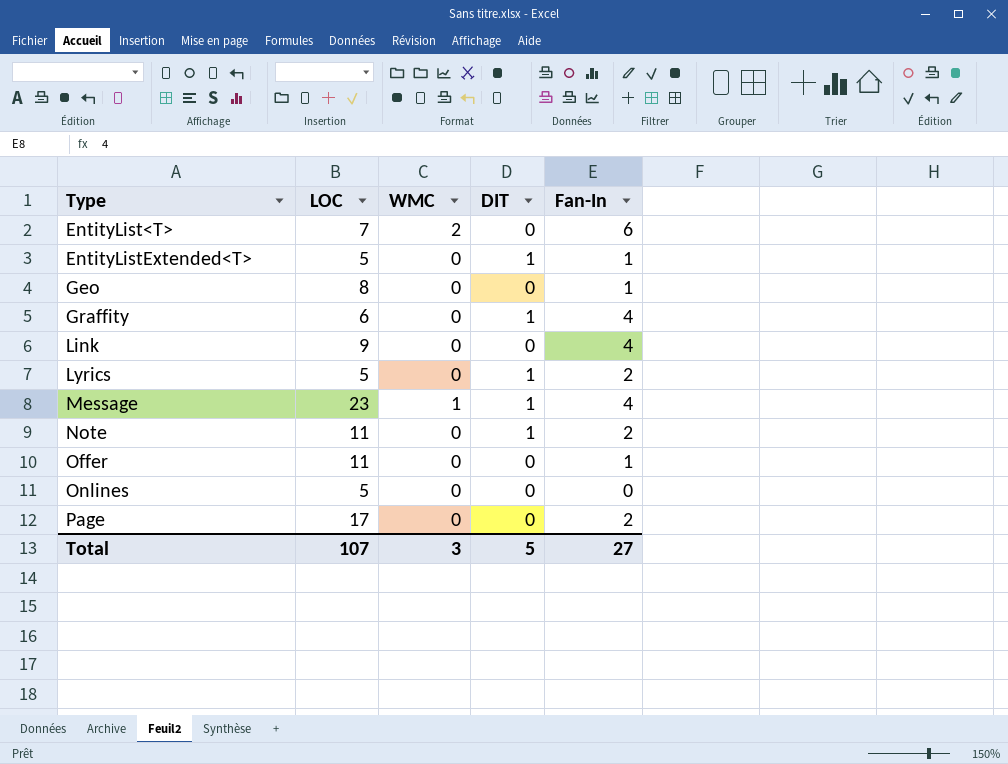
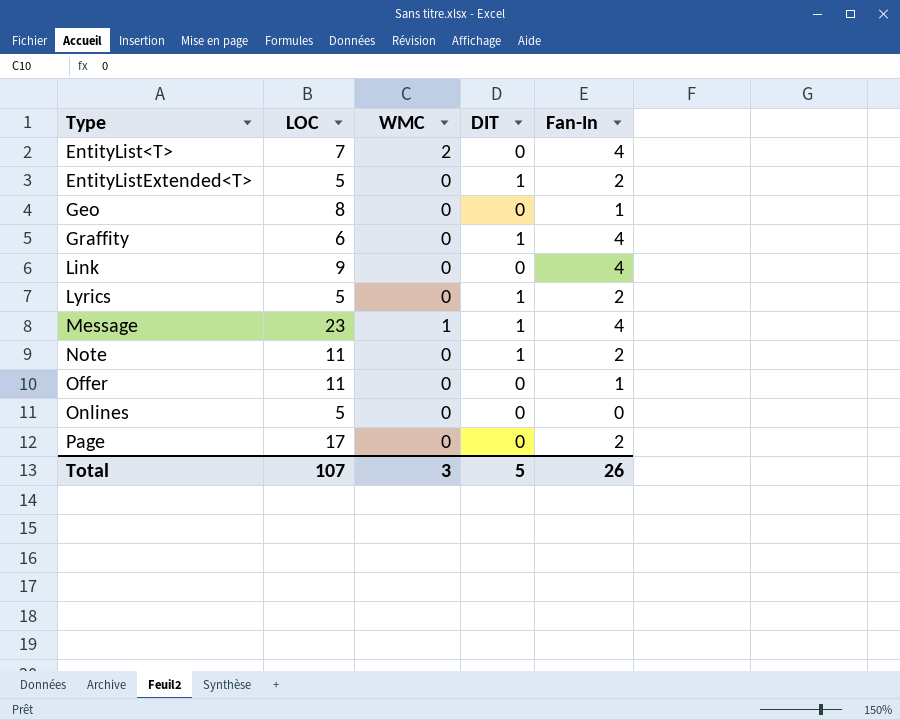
EntityList<T> | Fan-In: 6 -> 4
EntityListExtended<T> | Fan-In: 1 -> 2
Total | Fan-In: 27 -> 26

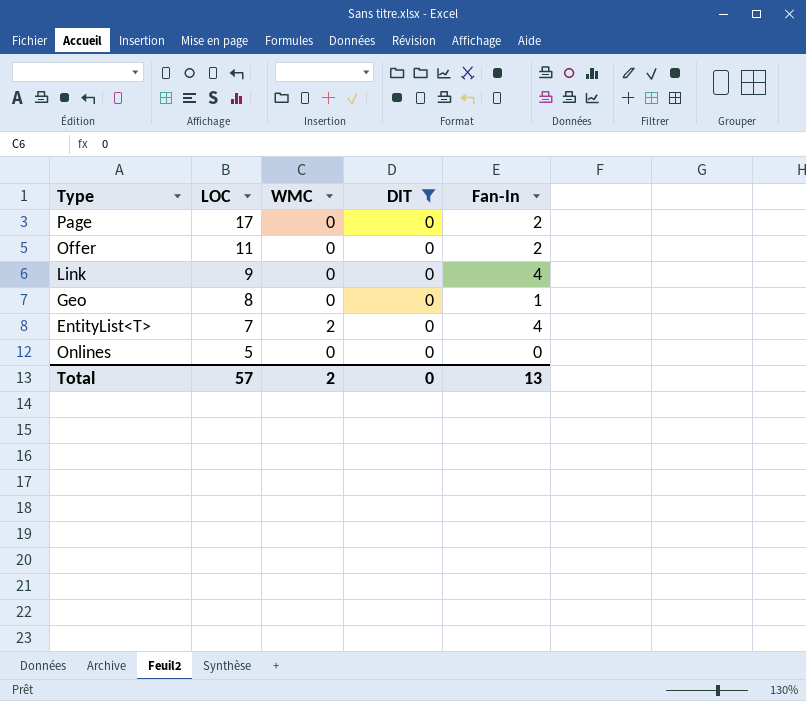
filter: none -> DIT = 0
row order: Type ascending -> LOC descending
Offer | Fan-In: 1 -> 2
Total | LOC: 107 -> 57
Total | WMC: 3 -> 2
Total | DIT: 5 -> 0
Total | Fan-In: 26 -> 13

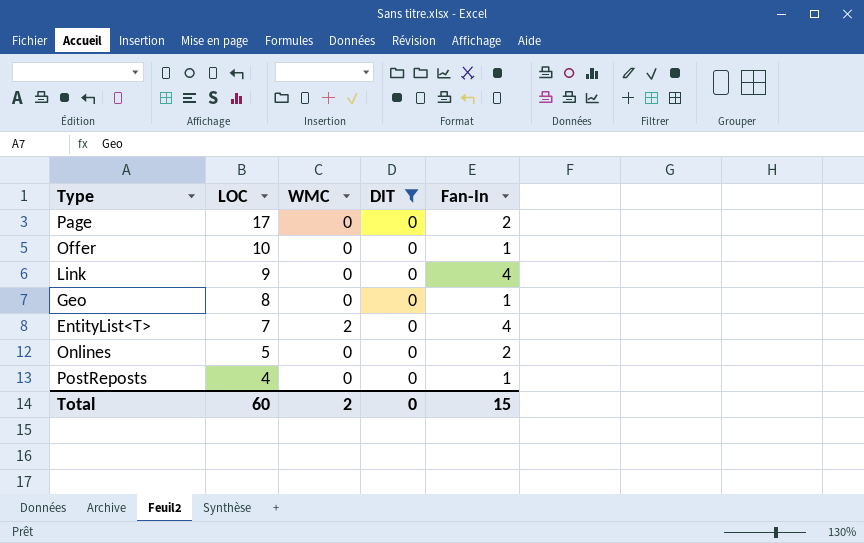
Offer | LOC: 11 -> 10
Offer | Fan-In: 2 -> 1
Onlines | Fan-In: 0 -> 2
row PostReposts: none -> 4 | 0 | 0 | 1
Total | LOC: 57 -> 60
Total | Fan-In: 13 -> 15

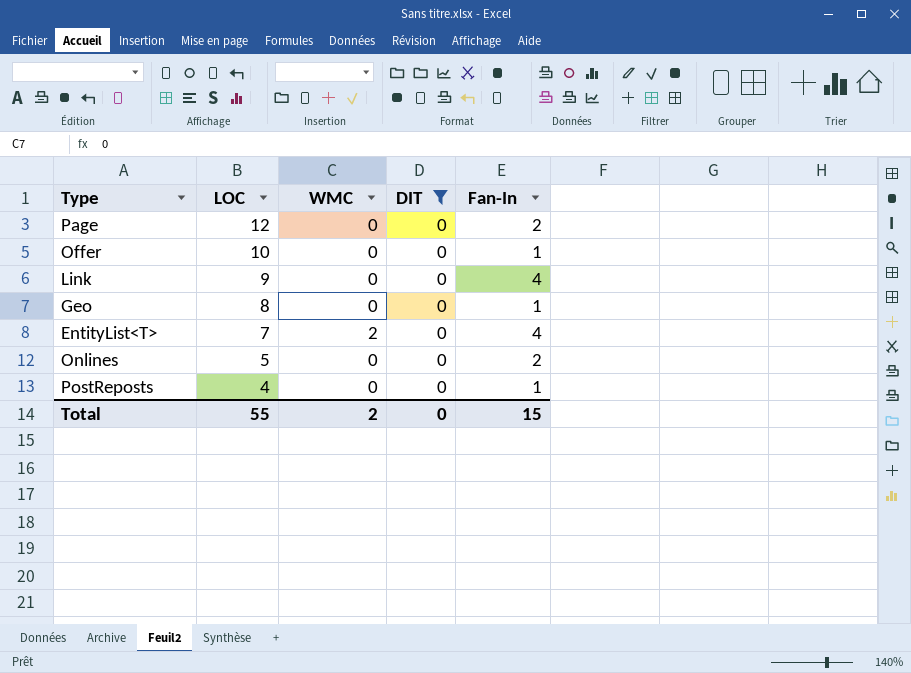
Page | LOC: 17 -> 12
Total | LOC: 60 -> 55

